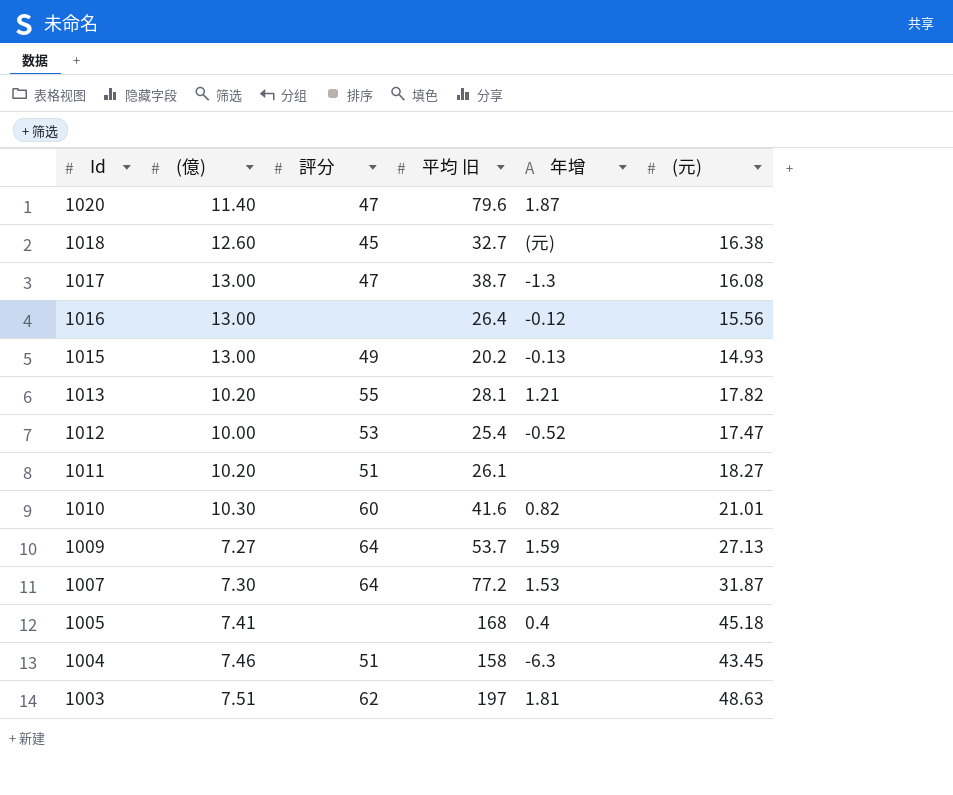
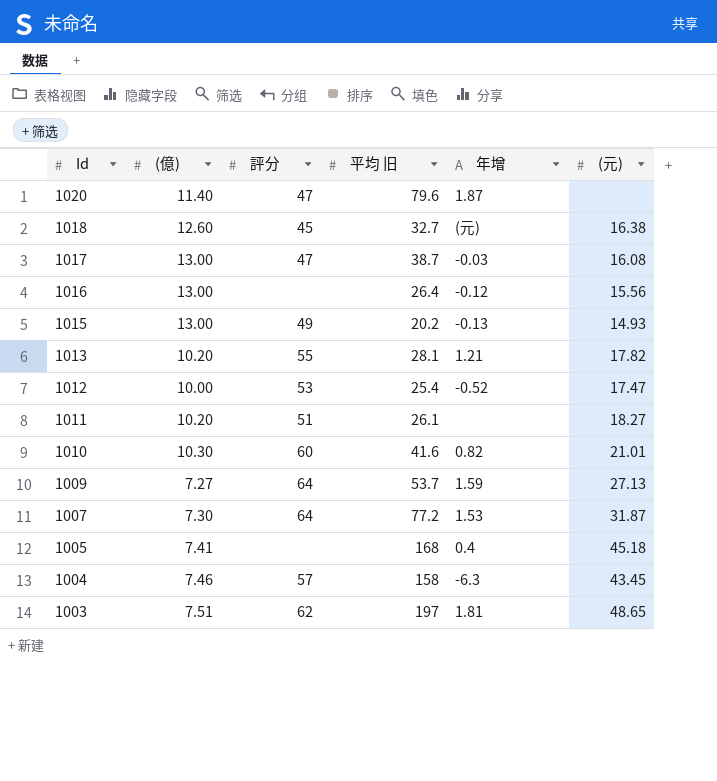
1017 | 年增: -1.3 -> -0.03
1004 | 評分: 51 -> 57
1003 | (元): 48.63 -> 48.65

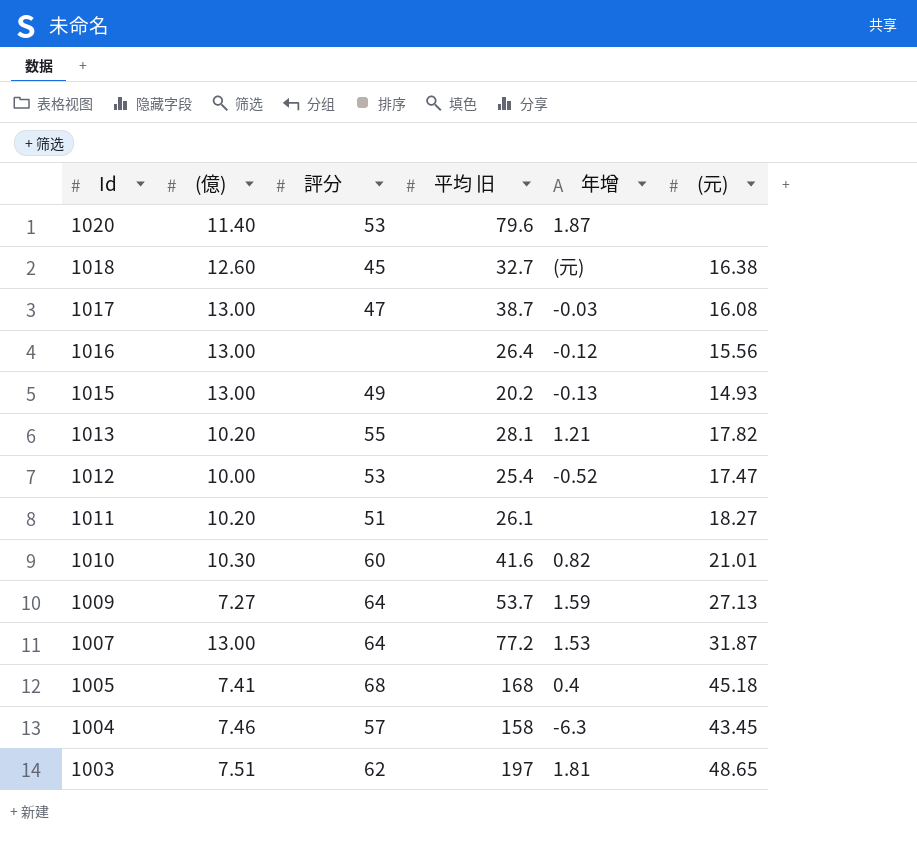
1020 | 評分: 47 -> 53
1007 | (億): 7.30 -> 13.00
1005 | 評分: none -> 68

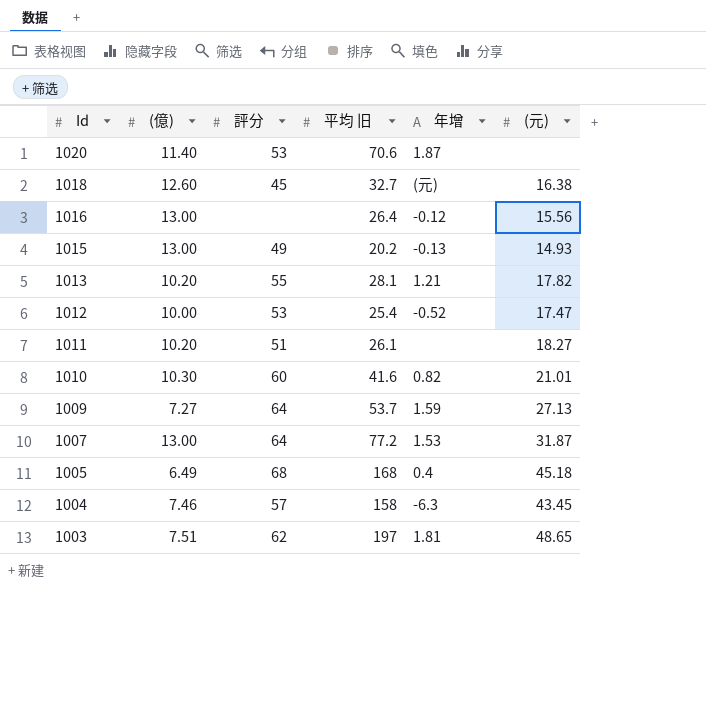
row 1017: 13.00 | 47 | 38.7 | -0.03 | 16.08 -> none
1020 | 平均 旧: 79.6 -> 70.6
1005 | (億): 7.41 -> 6.49

